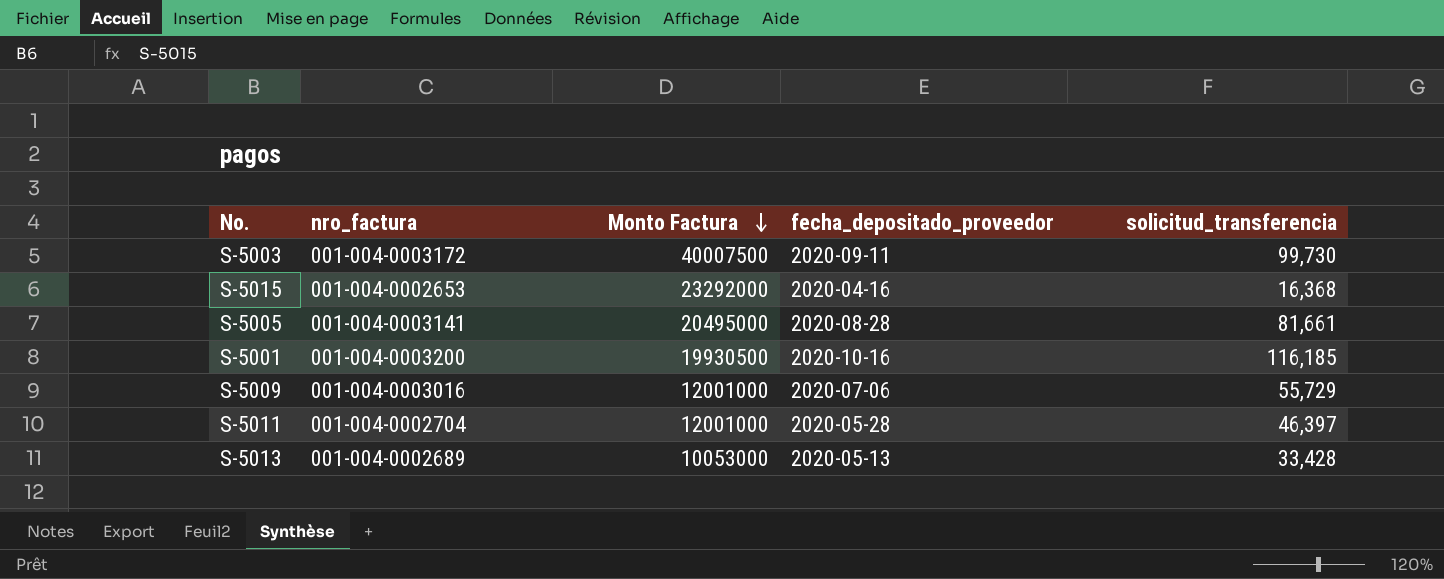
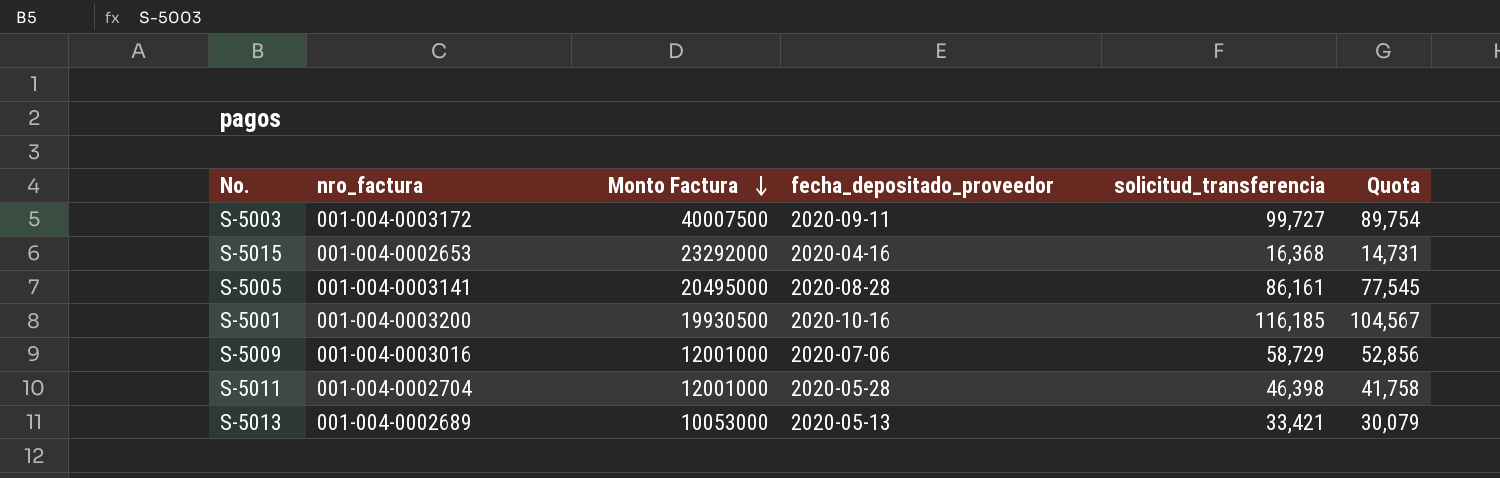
column Quota | formula: none -> [solicitud_transferencia] * 0.9
S-5003 | solicitud_transferencia: 99,730 -> 99,727
S-5005 | solicitud_transferencia: 81,661 -> 86,161
S-5009 | solicitud_transferencia: 55,729 -> 58,729
S-5011 | solicitud_transferencia: 46,397 -> 46,398
S-5013 | solicitud_transferencia: 33,428 -> 33,421

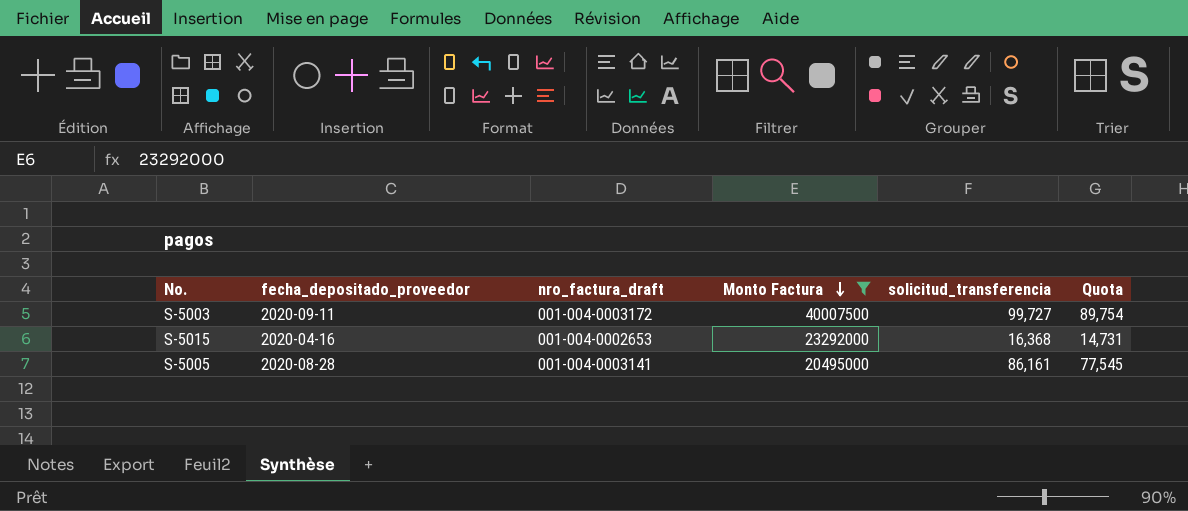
filter: none -> Monto Factura >= 20495000
column fecha_depositado_proveedor | position: 4 -> 2
column name: nro_factura -> nro_factura_draft

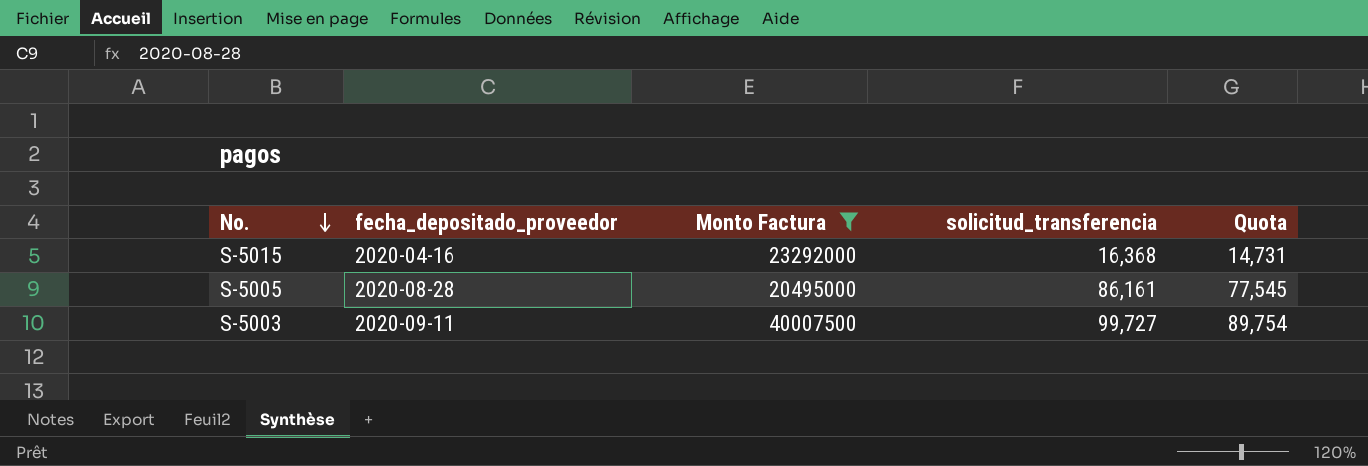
row order: Monto Factura descending -> No. descending
column nro_factura_draft | position: 3 -> none

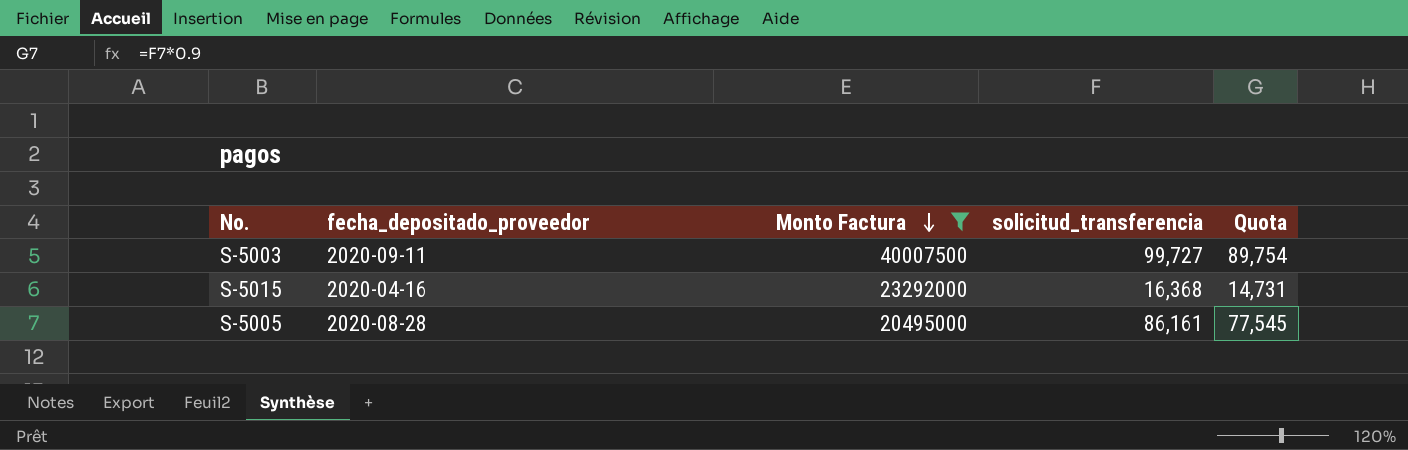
row order: No. descending -> Monto Factura descending

